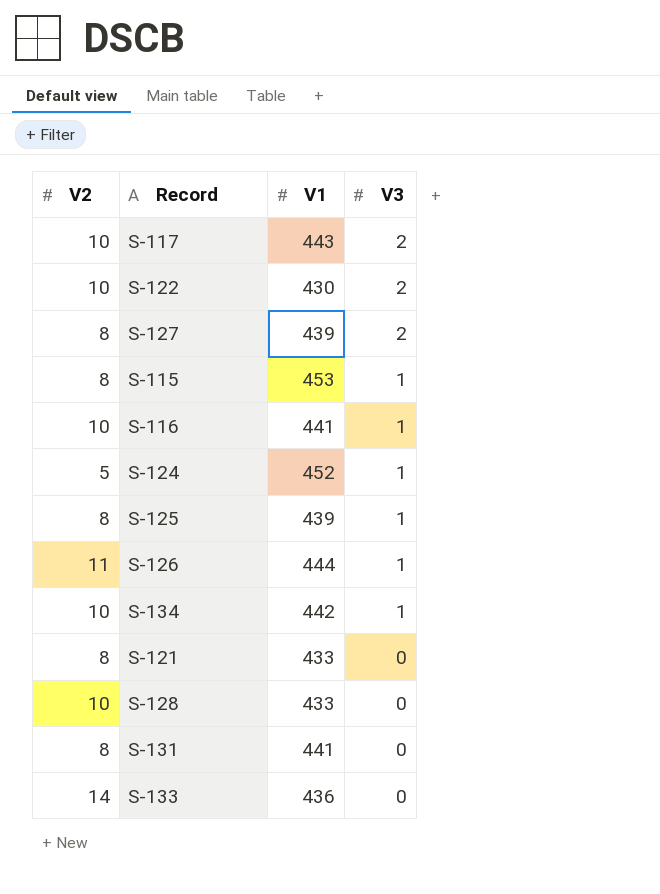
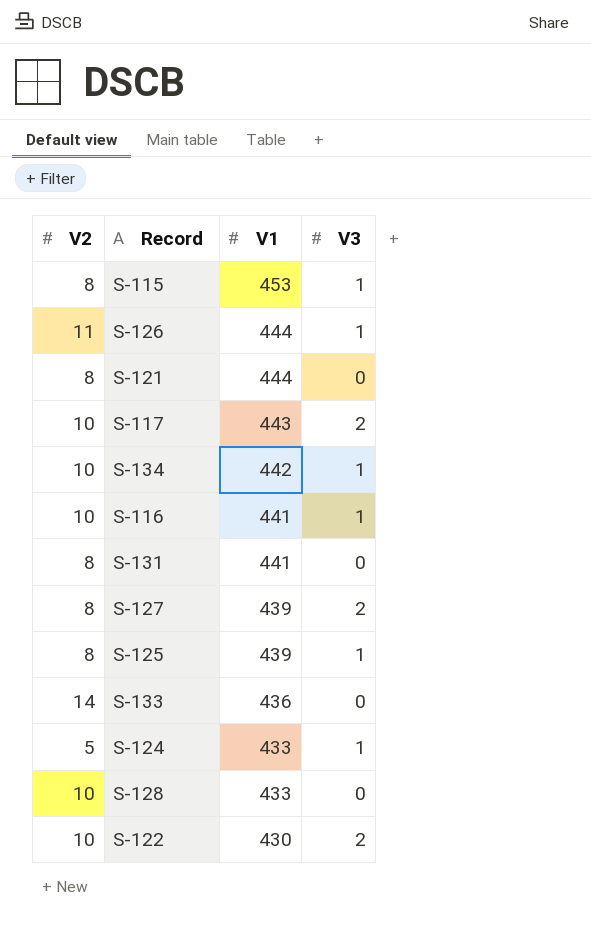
row order: V3 descending -> V1 descending
S-121 | V1: 433 -> 444
S-124 | V1: 452 -> 433

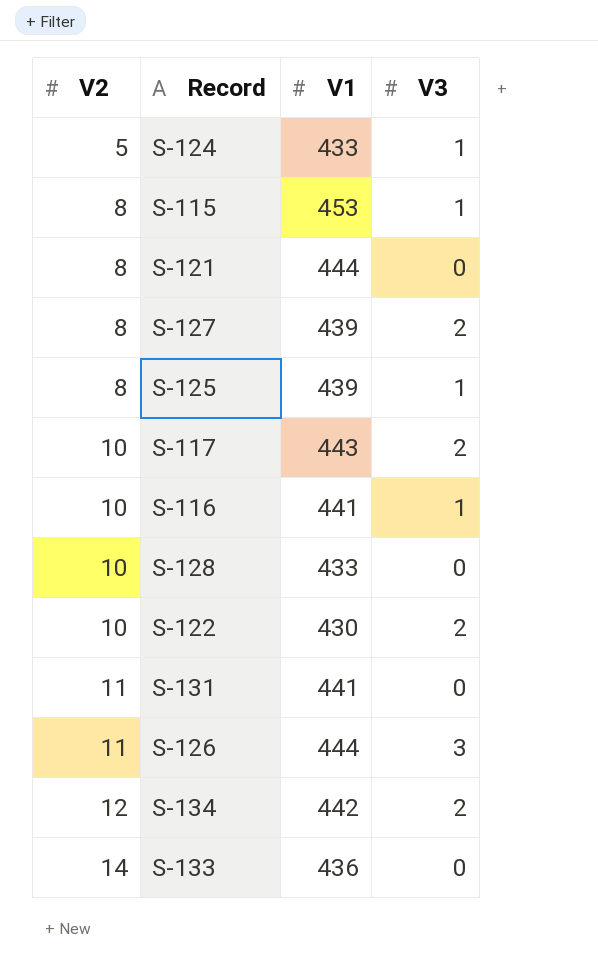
row order: V1 descending -> V2 ascending
S-131 | V2: 8 -> 11
S-126 | V3: 1 -> 3
S-134 | V2: 10 -> 12
S-134 | V3: 1 -> 2

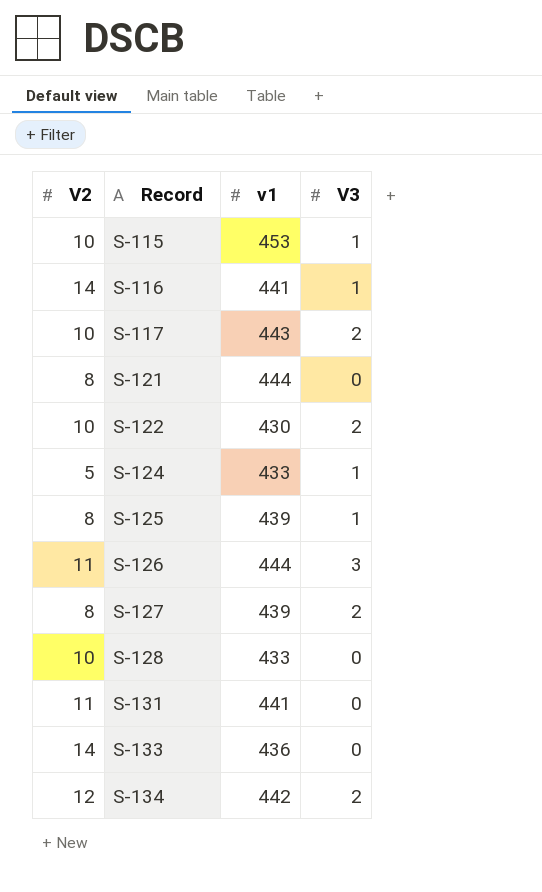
row order: V2 ascending -> Record ascending
column name: V1 -> v1
S-115 | V2: 8 -> 10
S-116 | V2: 10 -> 14

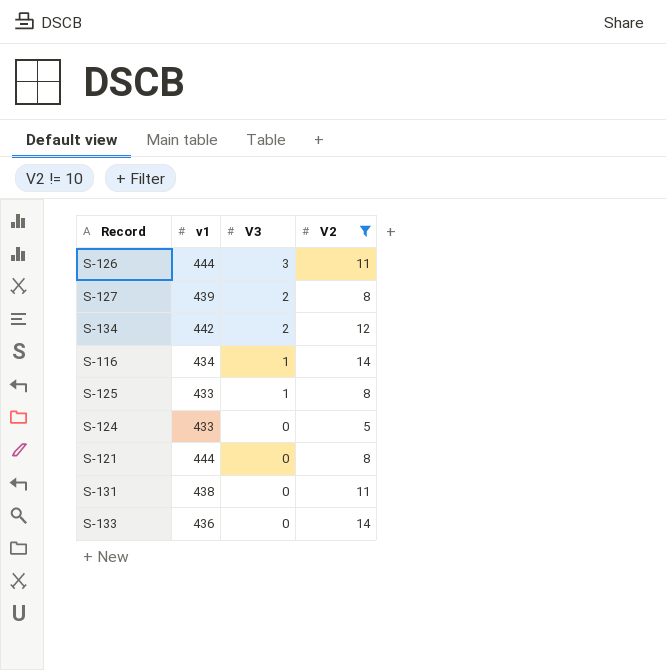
filter: none -> V2 != 10
row order: Record ascending -> V3 descending
column V2 | position: 1 -> 4
S-116 | v1: 441 -> 434
S-125 | v1: 439 -> 433
S-124 | V3: 1 -> 0
S-131 | v1: 441 -> 438

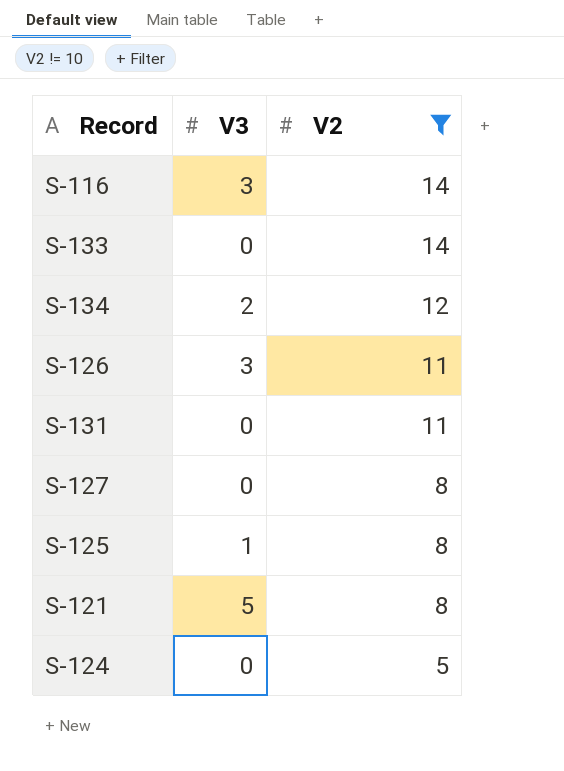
row order: V3 descending -> V2 descending
column v1 | position: 2 -> none
S-116 | V3: 1 -> 3
S-127 | V3: 2 -> 0
S-121 | V3: 0 -> 5

